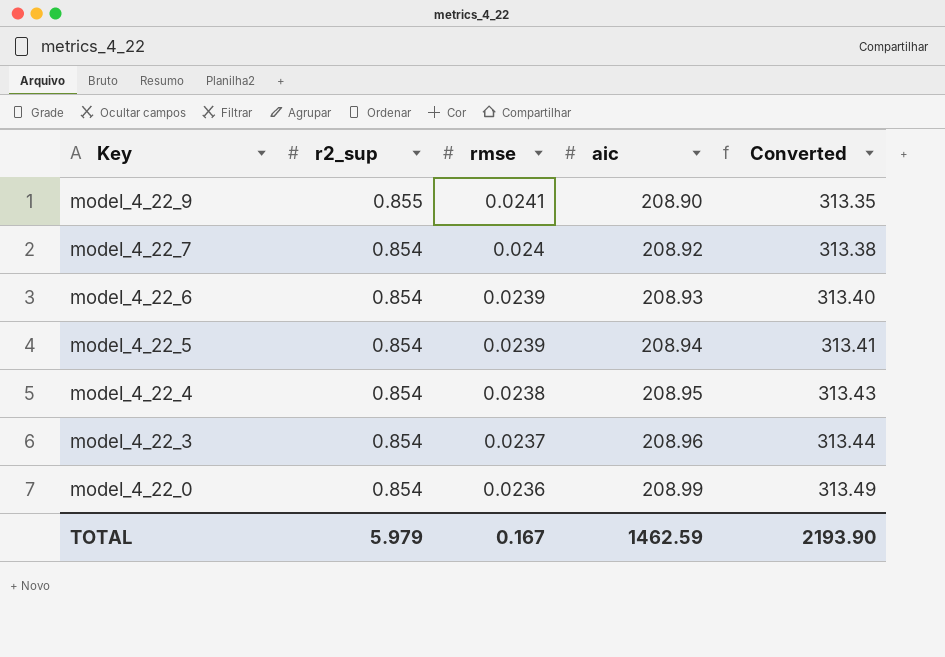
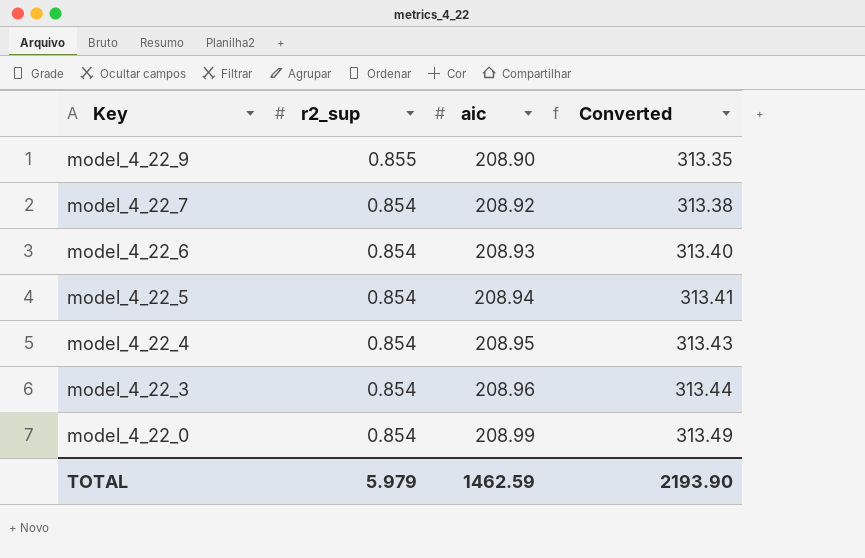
column rmse | position: 3 -> none

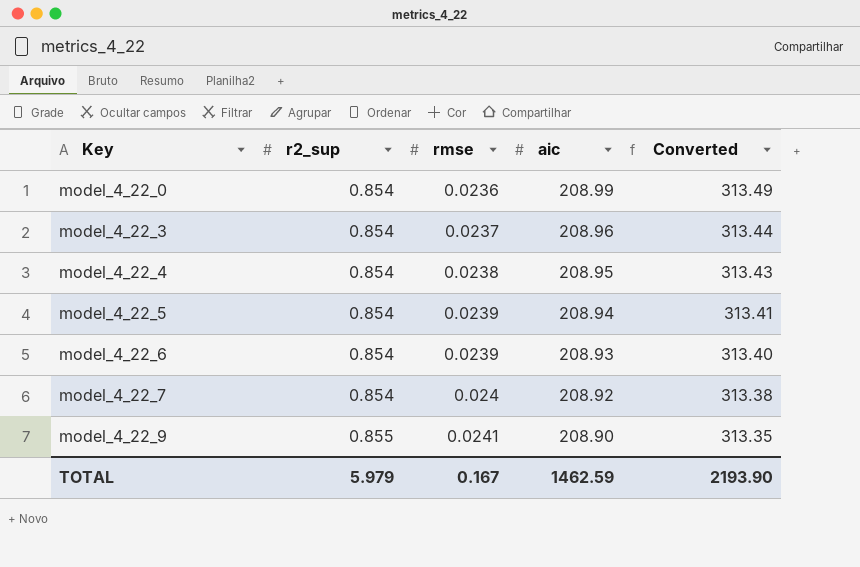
row order: Key descending -> Key ascending
column rmse | position: none -> 3

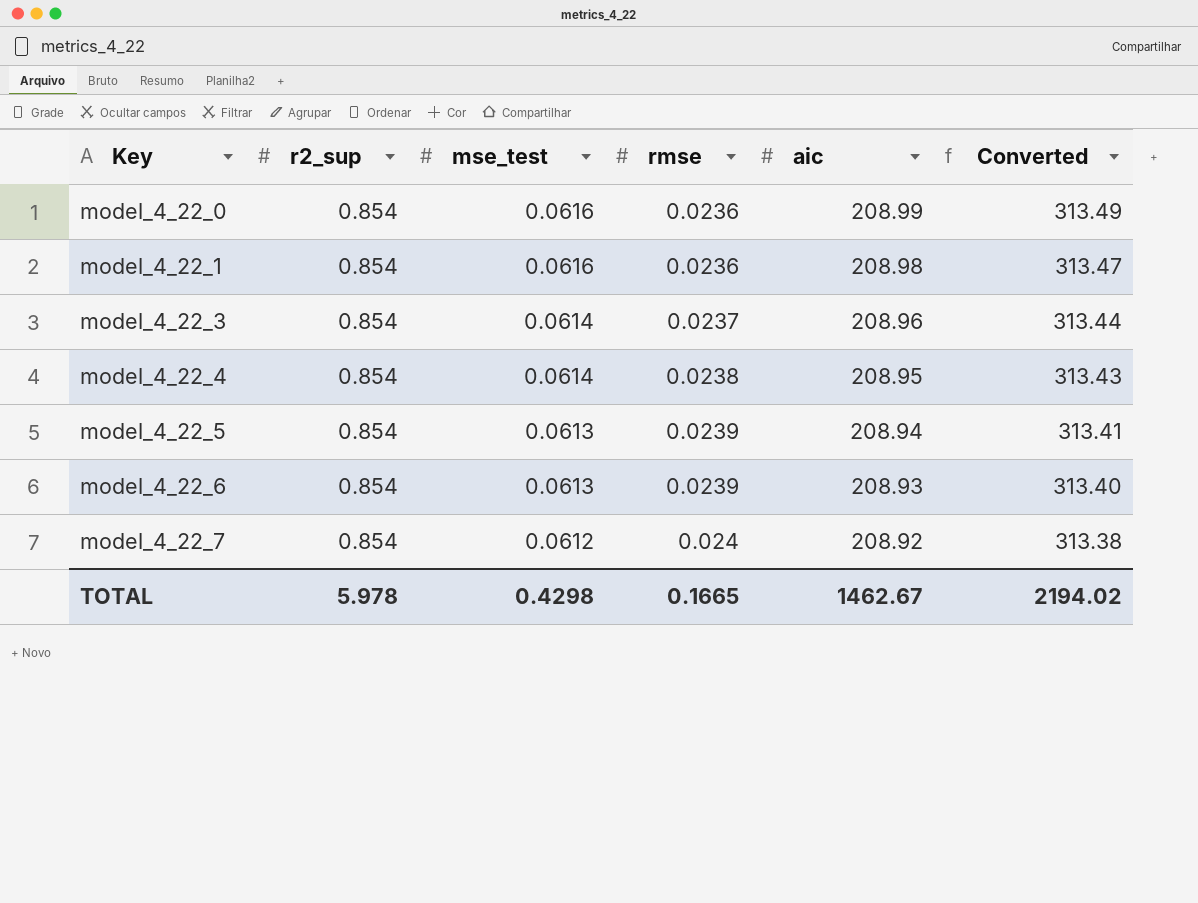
column mse_test | position: none -> 3
row model_4_22_9: 0.855 | 0.0241 | 208.90 | 313.35 -> none
row model_4_22_1: none -> 0.854 | 0.0616 | 0.0236 | 208.98 | 313.47
TOTAL | r2_sup: 5.979 -> 5.978
TOTAL | rmse: 0.167 -> 0.1665
TOTAL | aic: 1462.59 -> 1462.67
TOTAL | Converted: 2193.90 -> 2194.02

